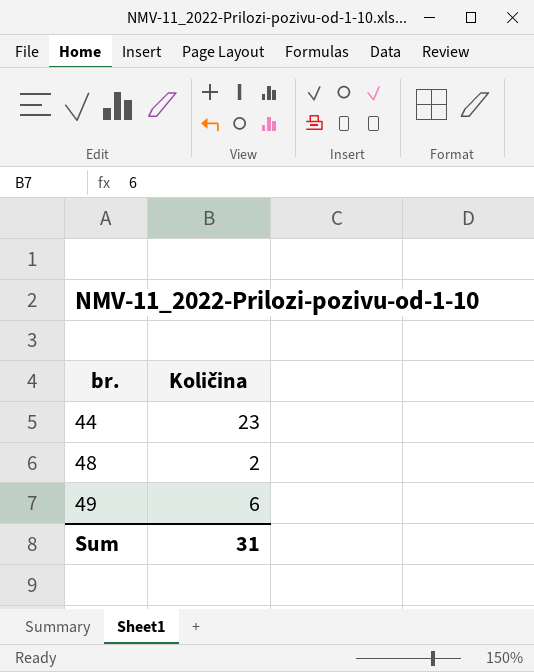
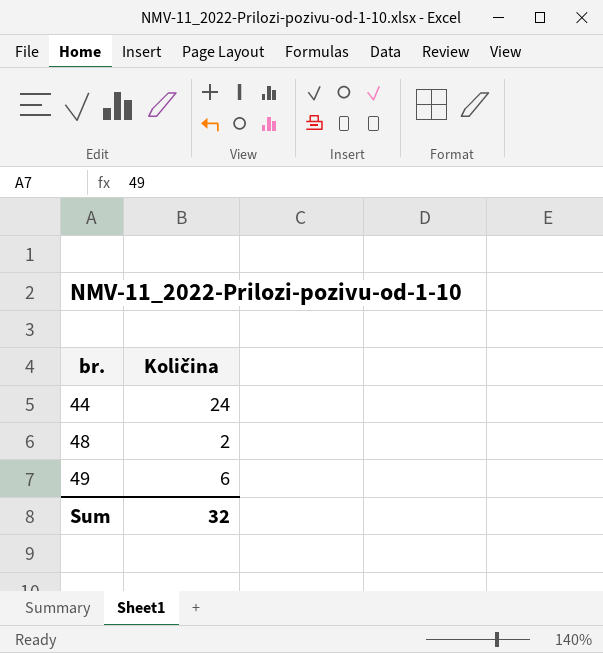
44 | Količina: 23 -> 24
Sum | Količina: 31 -> 32

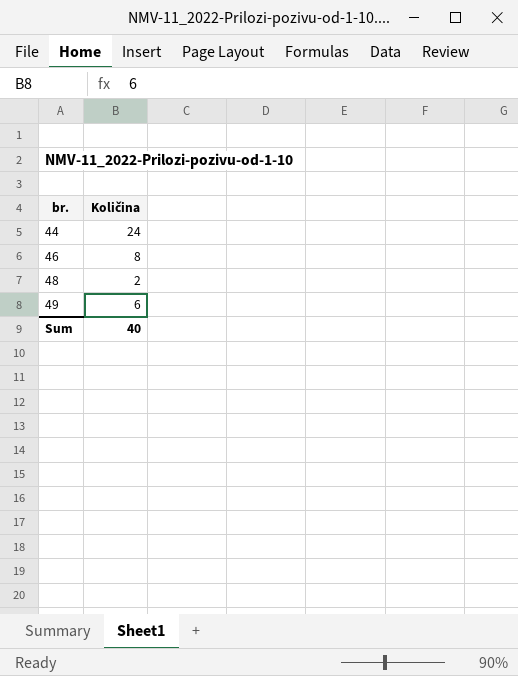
row 46: none -> 8
Sum | Količina: 32 -> 40

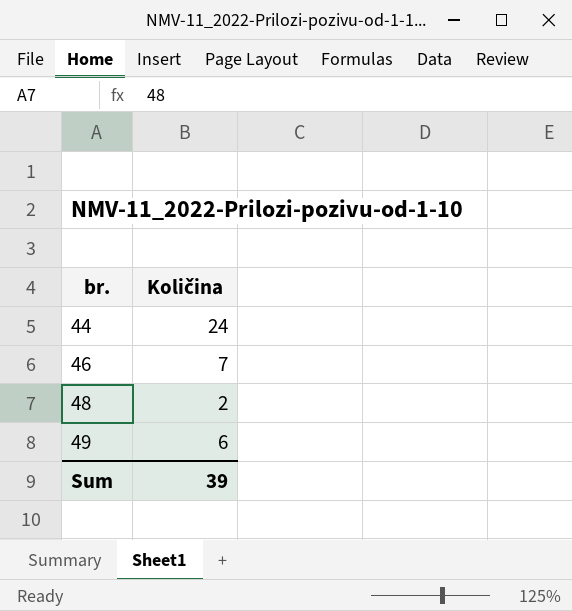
46 | Količina: 8 -> 7
Sum | Količina: 40 -> 39

